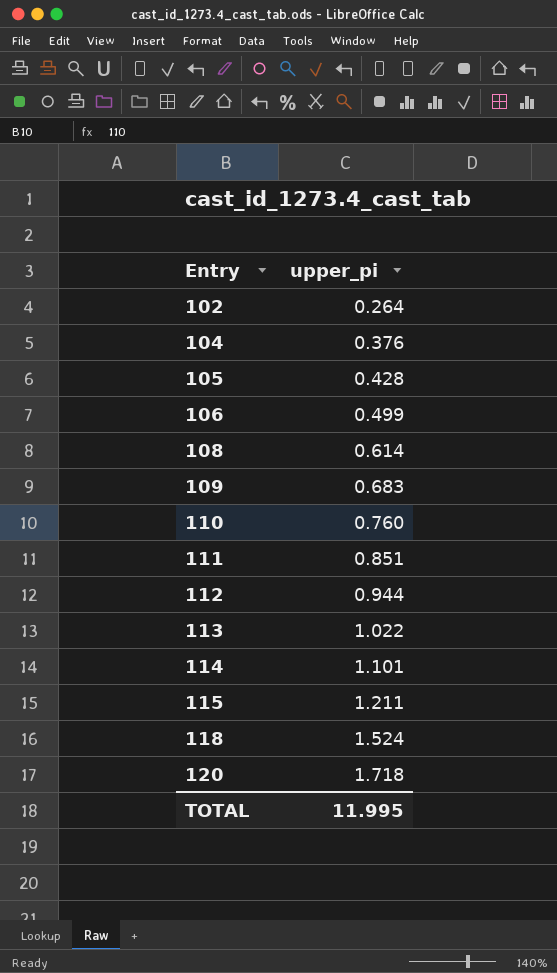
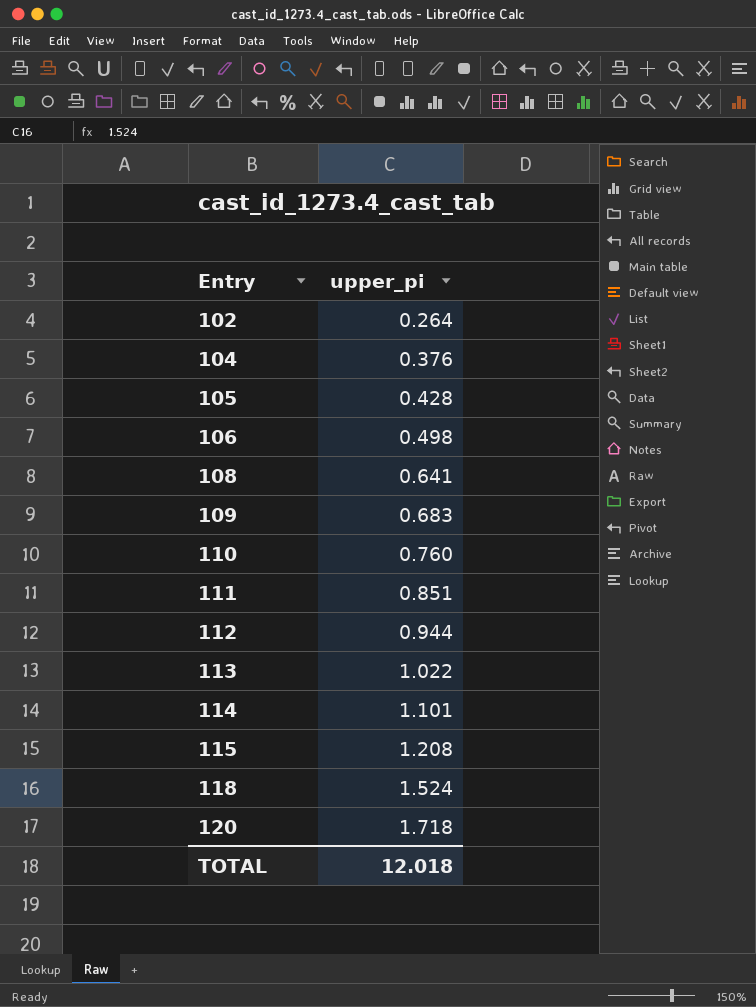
106 | upper_pi: 0.499 -> 0.498
108 | upper_pi: 0.614 -> 0.641
115 | upper_pi: 1.211 -> 1.208
TOTAL | upper_pi: 11.995 -> 12.018

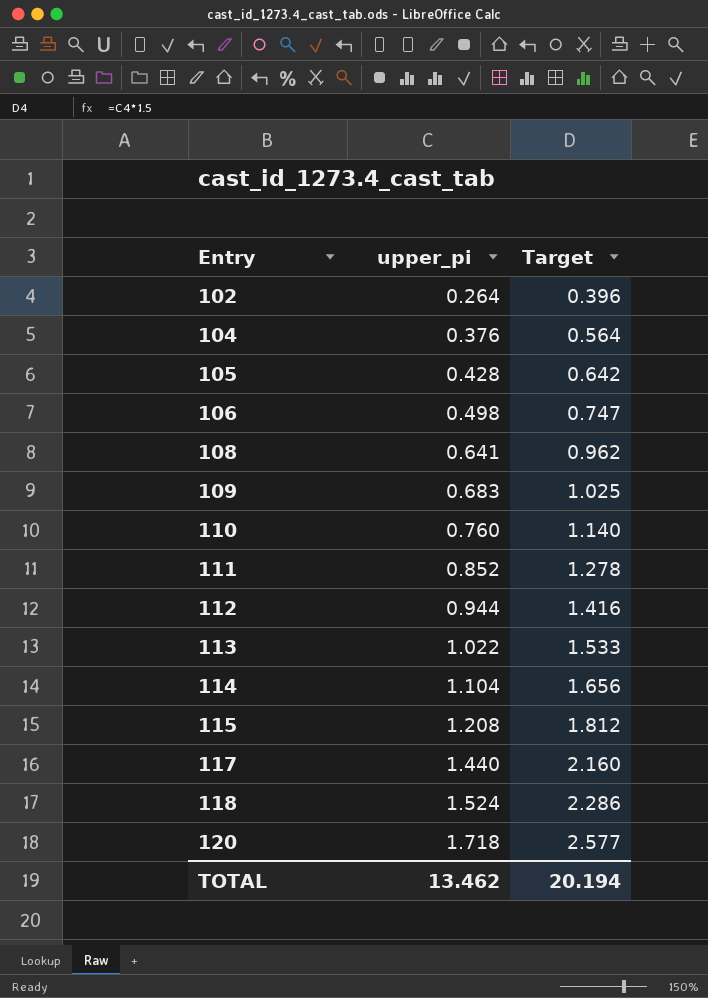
column Target | formula: none -> [upper_pi] * 1.5
111 | upper_pi: 0.851 -> 0.852
114 | upper_pi: 1.101 -> 1.104
row 117: none -> 1.440 | 2.160
TOTAL | upper_pi: 12.018 -> 13.462

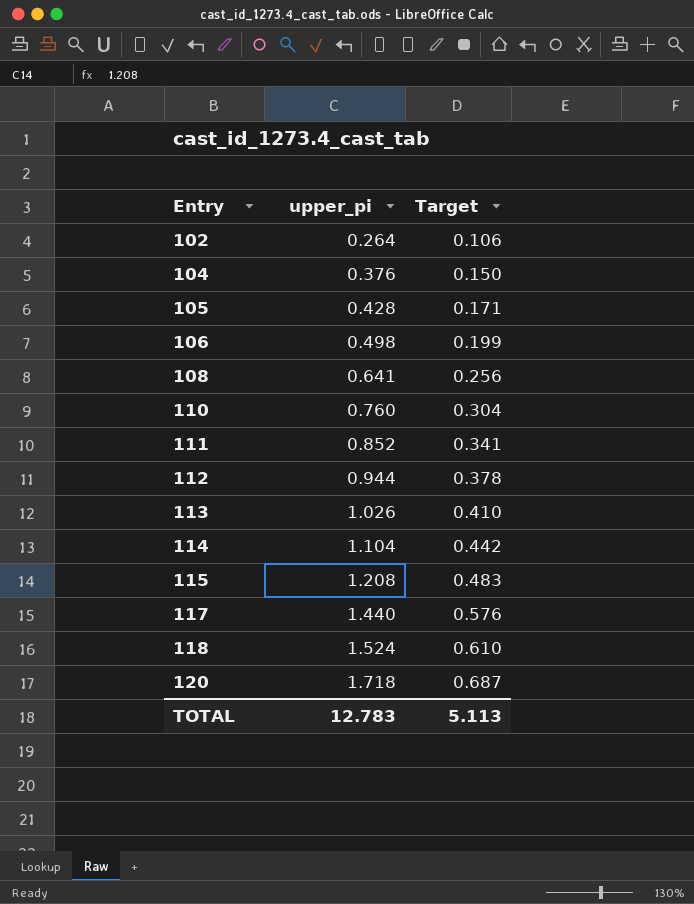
column Target | formula: [upper_pi] * 1.5 -> [upper_pi] * 0.4
row 109: 0.683 | 1.025 -> none
113 | upper_pi: 1.022 -> 1.026
TOTAL | upper_pi: 13.462 -> 12.783
TOTAL | Target: 20.194 -> 5.113

